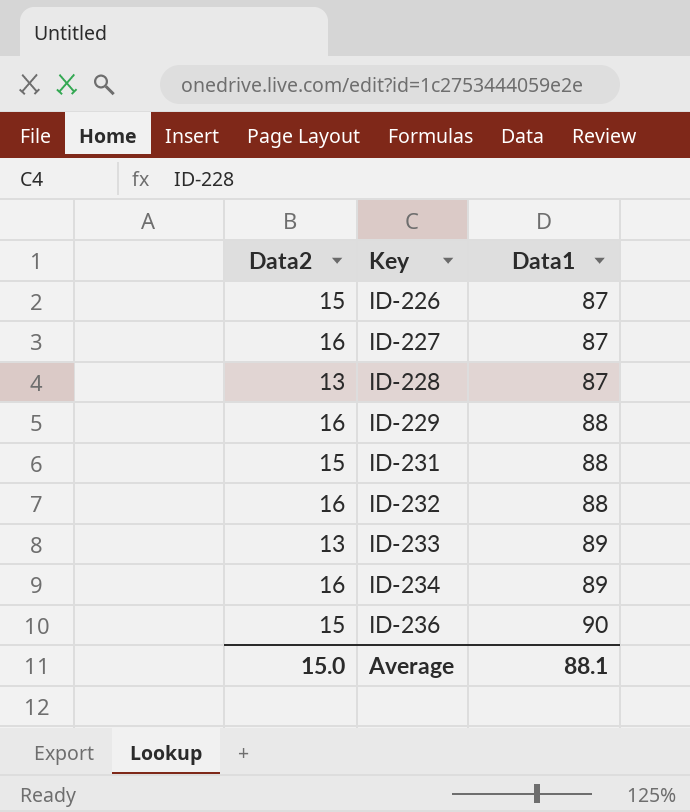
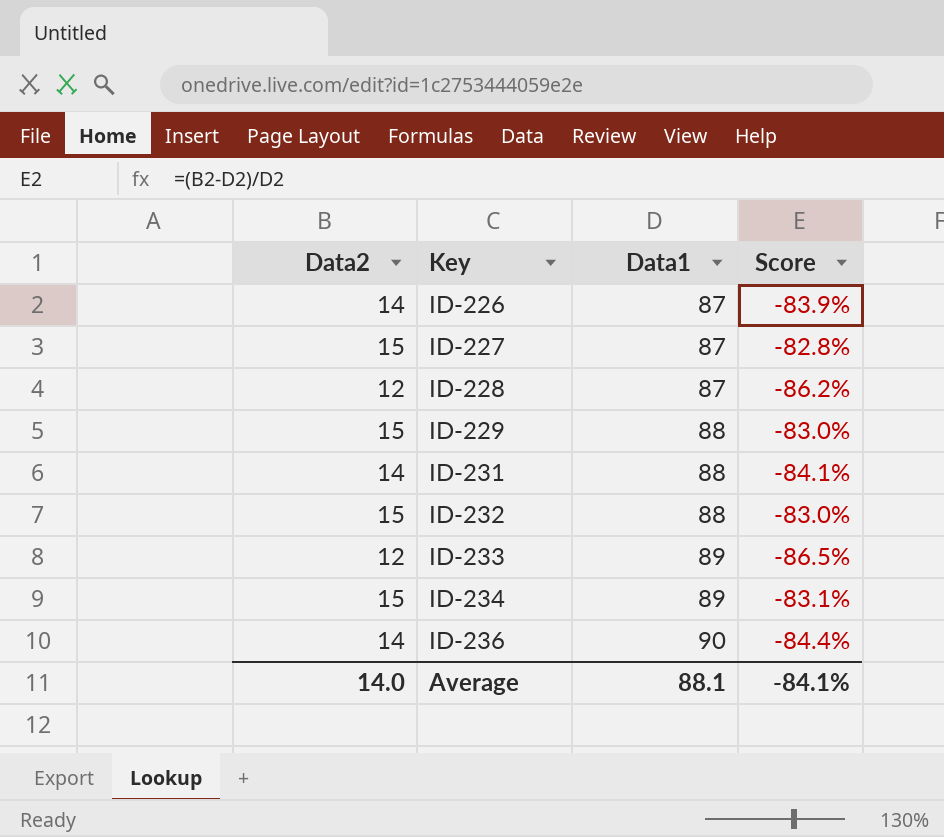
column Score | formula: none -> ([Data2] - [Data1]) / [Data1]
ID-226 | Data2: 15 -> 14
ID-227 | Data2: 16 -> 15
ID-228 | Data2: 13 -> 12
ID-229 | Data2: 16 -> 15
ID-231 | Data2: 15 -> 14
ID-232 | Data2: 16 -> 15
ID-233 | Data2: 13 -> 12
ID-234 | Data2: 16 -> 15
ID-236 | Data2: 15 -> 14
Average | Data2: 15.0 -> 14.0

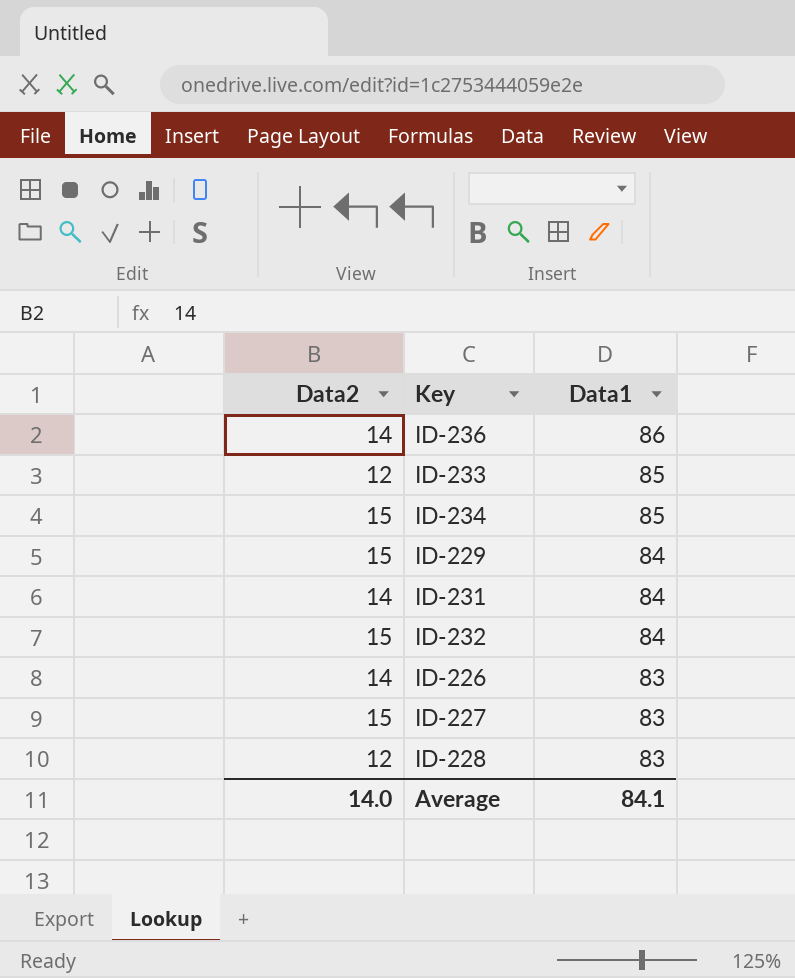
row order: Key ascending -> Data1 descending
column Score | formula: ([Data2] - [Data1]) / [Data1] -> none
ID-236 | Data1: 90 -> 86
ID-233 | Data1: 89 -> 85
ID-234 | Data1: 89 -> 85
ID-229 | Data1: 88 -> 84
ID-231 | Data1: 88 -> 84
ID-232 | Data1: 88 -> 84
ID-226 | Data1: 87 -> 83
ID-227 | Data1: 87 -> 83
ID-228 | Data1: 87 -> 83
Average | Data1: 88.1 -> 84.1

